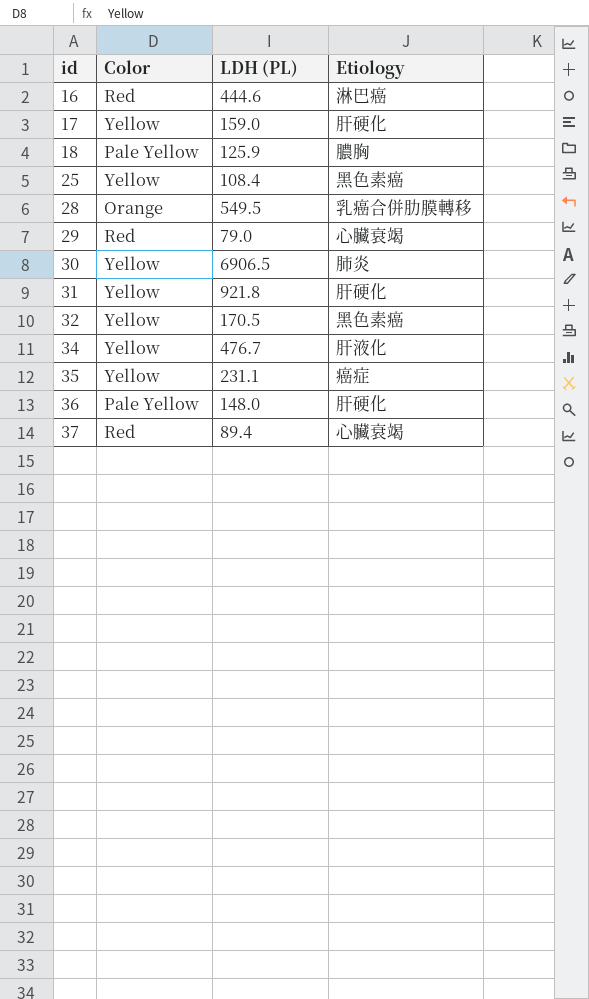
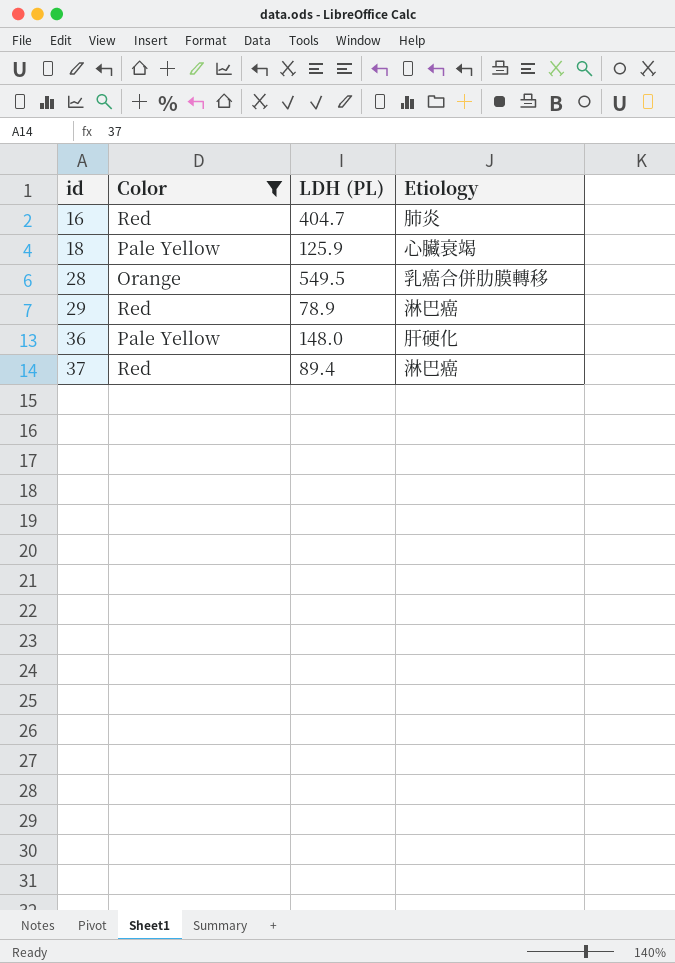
filter: none -> Color != Yellow
16 | LDH (PL): 444.6 -> 404.7
16 | Etiology: 淋巴癌 -> 肺炎
18 | Etiology: 膿胸 -> 心臟衰竭
29 | LDH (PL): 79.0 -> 78.9
29 | Etiology: 心臟衰竭 -> 淋巴癌
37 | Etiology: 心臟衰竭 -> 淋巴癌

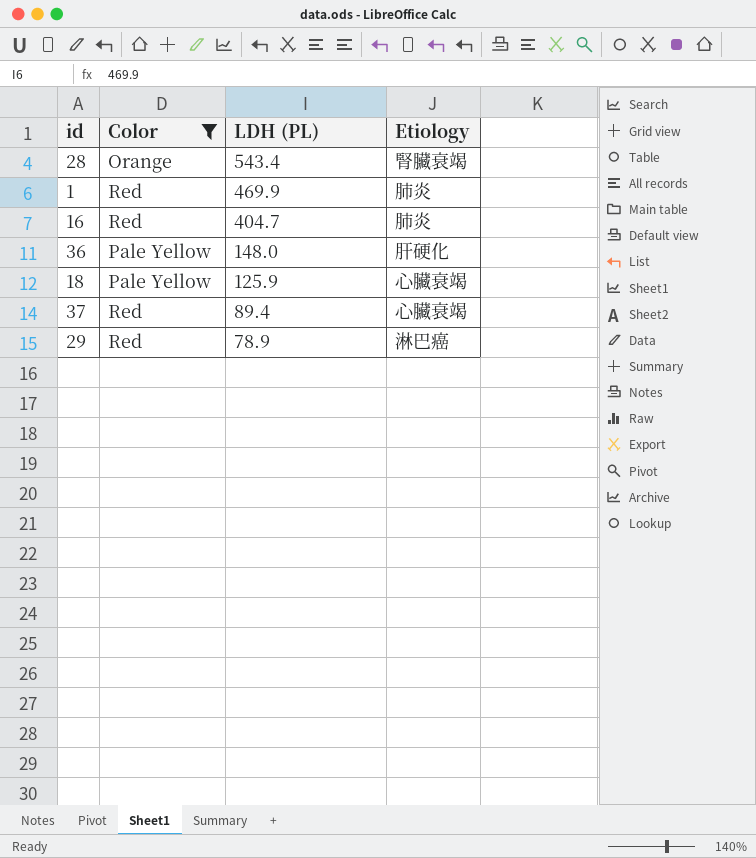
row order: id ascending -> LDH (PL) descending
28 | LDH (PL): 549.5 -> 543.4
28 | Etiology: 乳癌合併肋膜轉移 -> 腎臟衰竭
row 1: none -> Red | 469.9 | 肺炎
37 | Etiology: 淋巴癌 -> 心臟衰竭

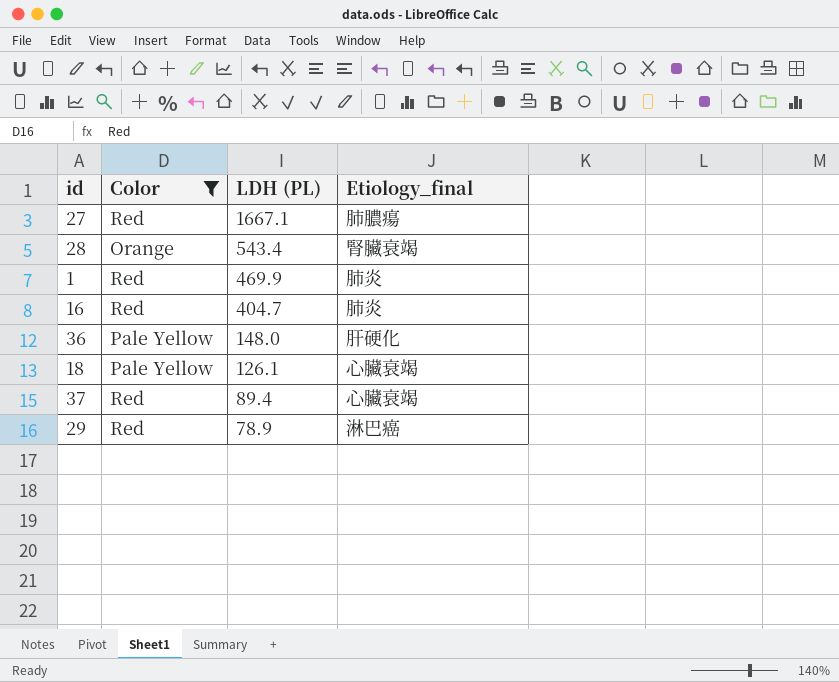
column name: Etiology -> Etiology_final
row 27: none -> Red | 1667.1 | 肺膿瘍
18 | LDH (PL): 125.9 -> 126.1

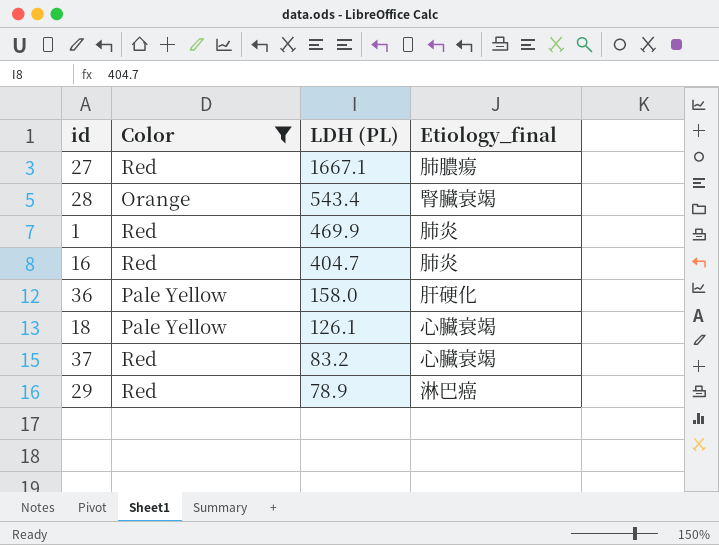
36 | LDH (PL): 148.0 -> 158.0
37 | LDH (PL): 89.4 -> 83.2

